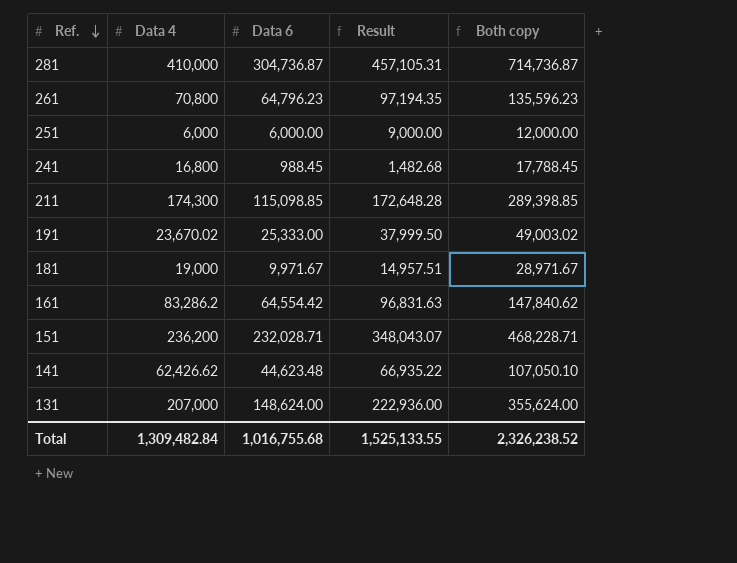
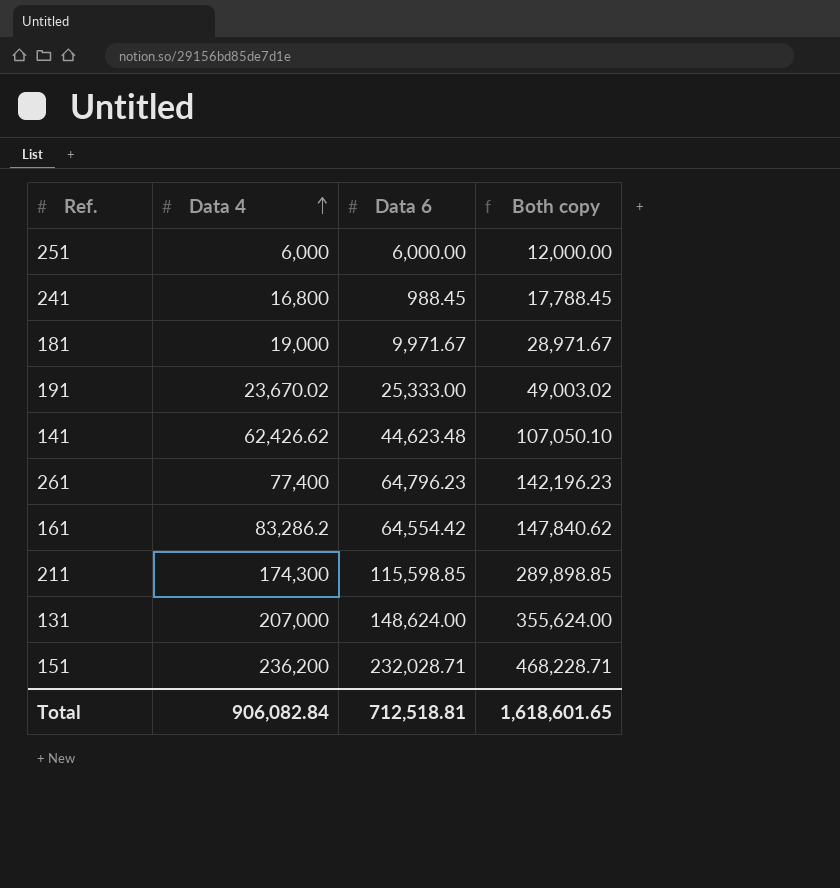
row order: Ref. descending -> Data 4 ascending
column Result | formula: [Data 6] * 1.5 -> none
row 281: 410,000 | 304,736.87 | 457,105.31 | 714,736.87 -> none
261 | Data 4: 70,800 -> 77,400
261 | Both copy: 135,596.23 -> 142,196.23
211 | Data 6: 115,098.85 -> 115,598.85
211 | Both copy: 289,398.85 -> 289,898.85
Total | Data 4: 1,309,482.84 -> 906,082.84
Total | Data 6: 1,016,755.68 -> 712,518.81
Total | Both copy: 2,326,238.52 -> 1,618,601.65

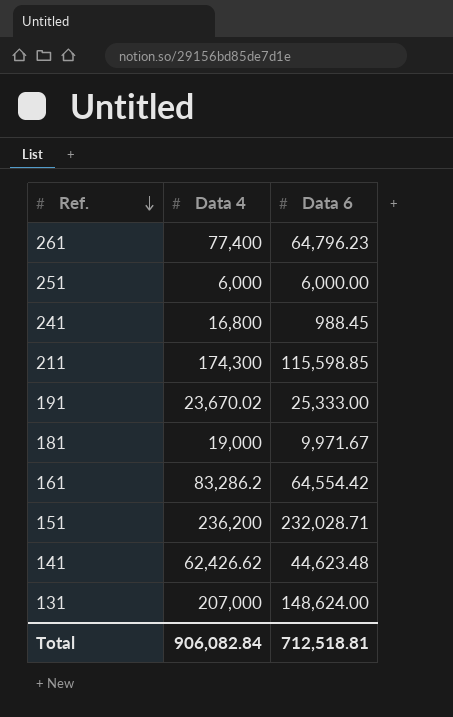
row order: Data 4 ascending -> Ref. descending
column Both copy | formula: [Data 4] + [Data 6] -> none

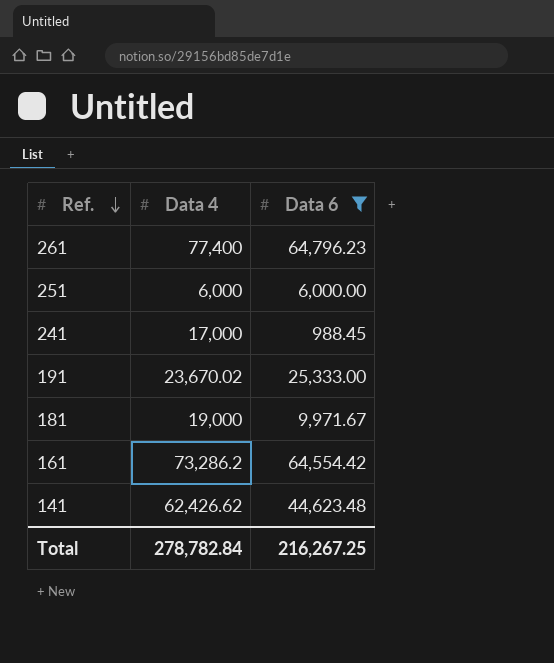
filter: none -> Data 6 <= 64,796.23
241 | Data 4: 16,800 -> 17,000
161 | Data 4: 83,286.2 -> 73,286.2
Total | Data 4: 906,082.84 -> 278,782.84
Total | Data 6: 712,518.81 -> 216,267.25

